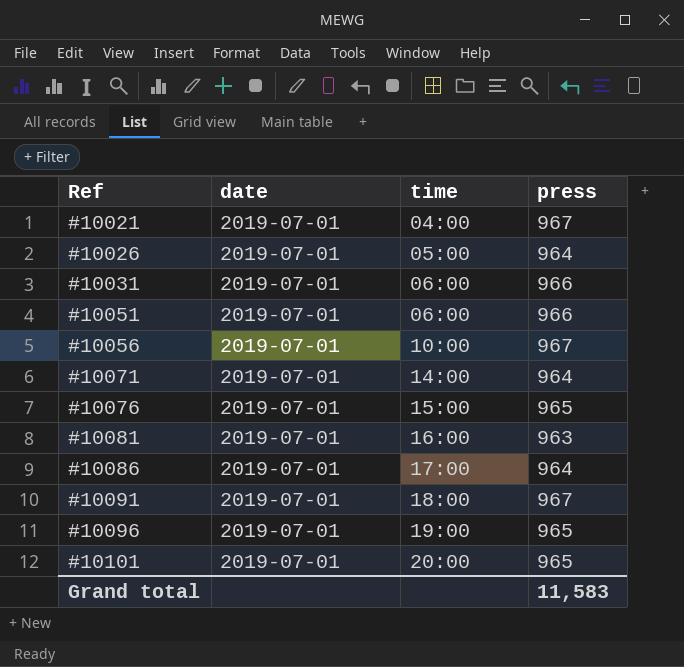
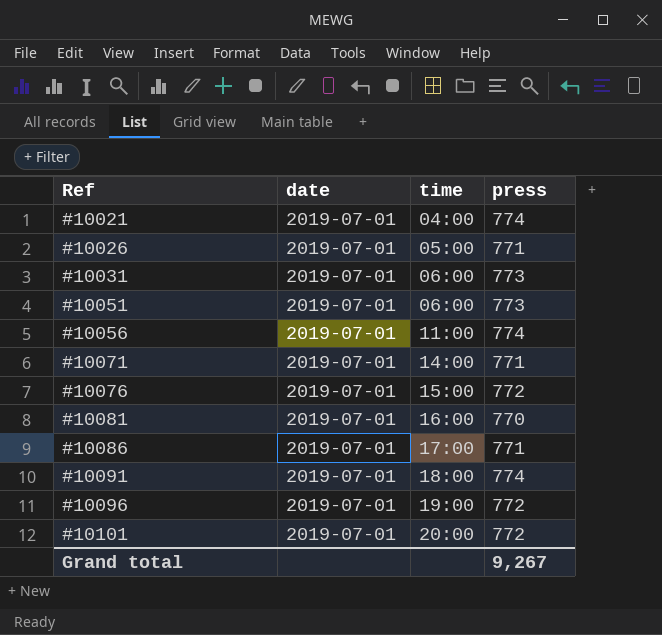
#10021 | press: 967 -> 774
#10026 | press: 964 -> 771
#10031 | press: 966 -> 773
#10051 | press: 966 -> 773
#10056 | time: 10:00 -> 11:00
#10056 | press: 967 -> 774
#10071 | press: 964 -> 771
#10076 | press: 965 -> 772
#10081 | press: 963 -> 770
#10086 | press: 964 -> 771
#10091 | press: 967 -> 774
#10096 | press: 965 -> 772
#10101 | press: 965 -> 772
Grand total | press: 11,583 -> 9,267

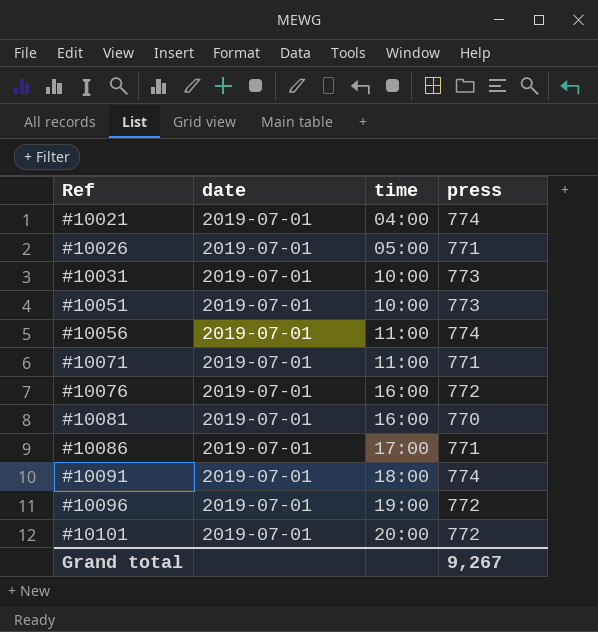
#10031 | time: 06:00 -> 10:00
#10051 | time: 06:00 -> 10:00
#10071 | time: 14:00 -> 11:00
#10076 | time: 15:00 -> 16:00

